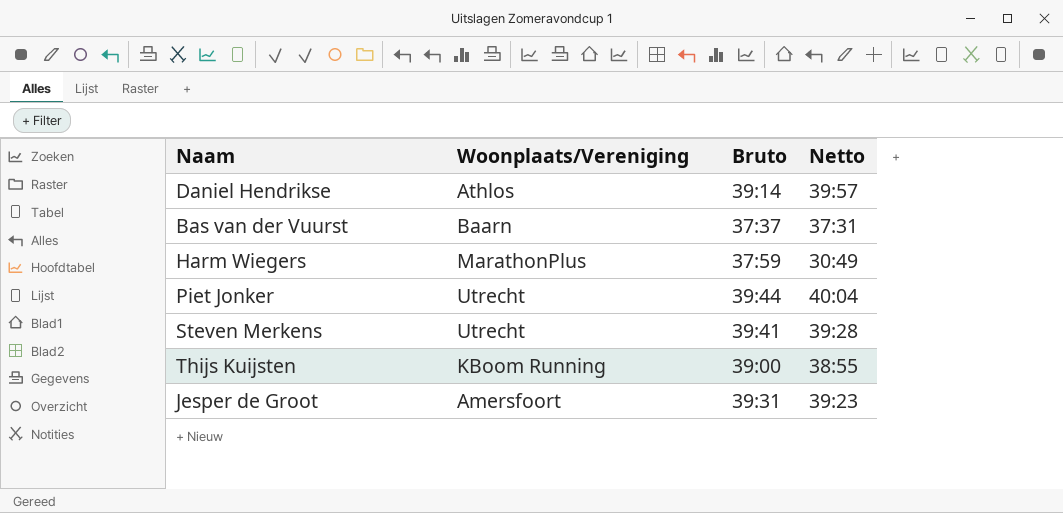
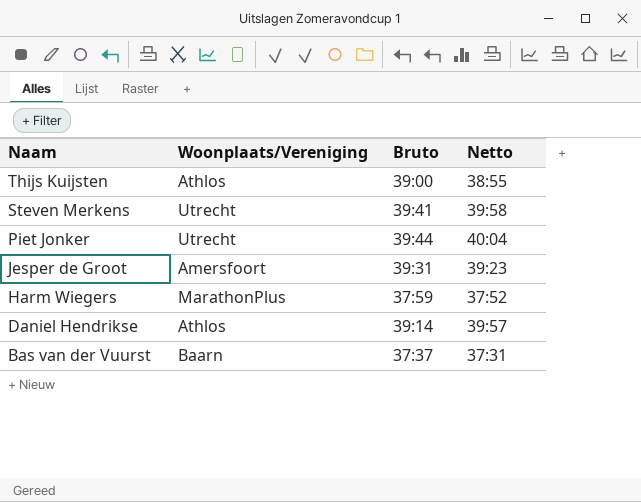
row order: none -> Naam descending
Thijs Kuijsten | Woonplaats/Vereniging: KBoom Running -> Athlos
Steven Merkens | Netto: 39:28 -> 39:58
Harm Wiegers | Netto: 30:49 -> 37:52

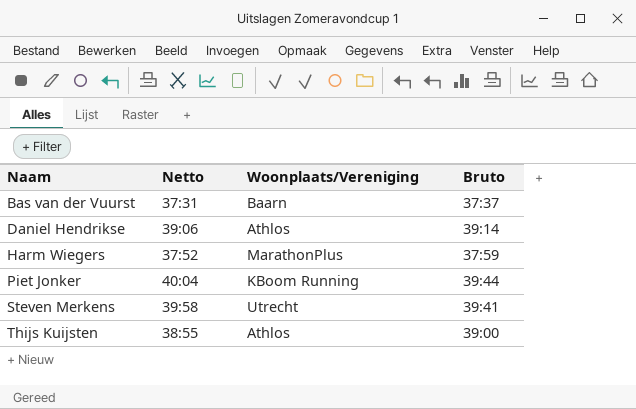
row order: Naam descending -> Naam ascending
column Netto | position: 4 -> 2
row Jesper de Groot: Amersfoort | 39:31 | 39:23 -> none
Daniel Hendrikse | Netto: 39:57 -> 39:06
Piet Jonker | Woonplaats/Vereniging: Utrecht -> KBoom Running

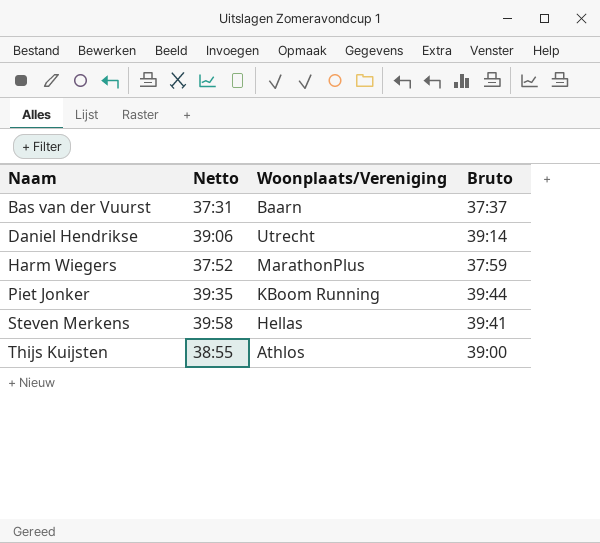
Daniel Hendrikse | Woonplaats/Vereniging: Athlos -> Utrecht
Piet Jonker | Netto: 40:04 -> 39:35
Steven Merkens | Woonplaats/Vereniging: Utrecht -> Hellas

